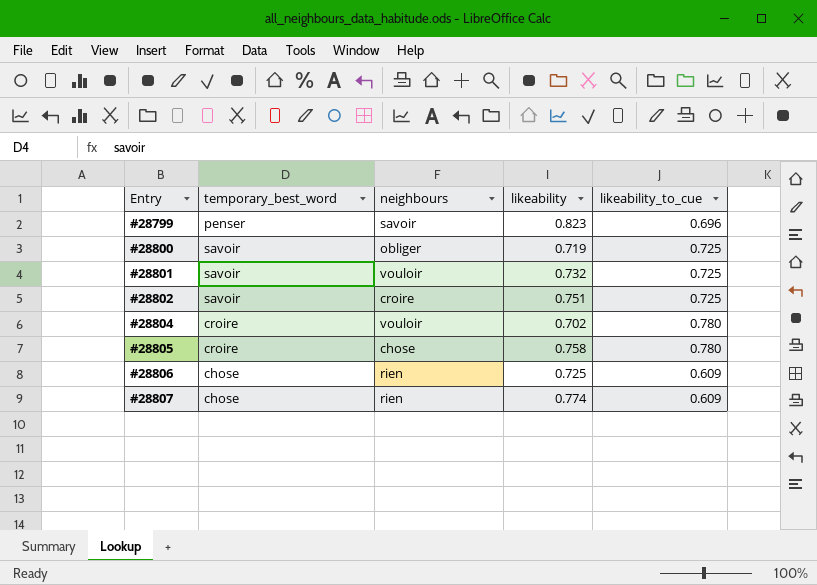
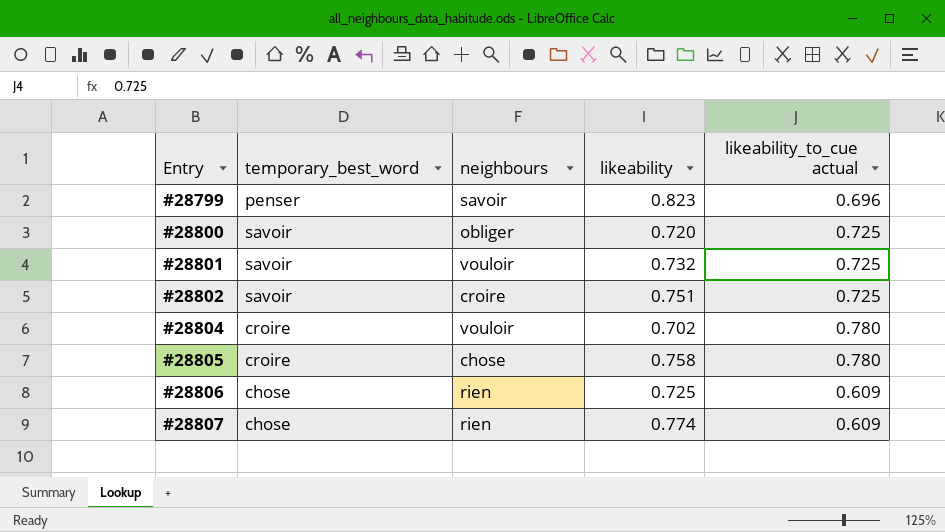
column name: likeability_to_cue -> likeability_to_cue actual
#28800 | likeability: 0.719 -> 0.720

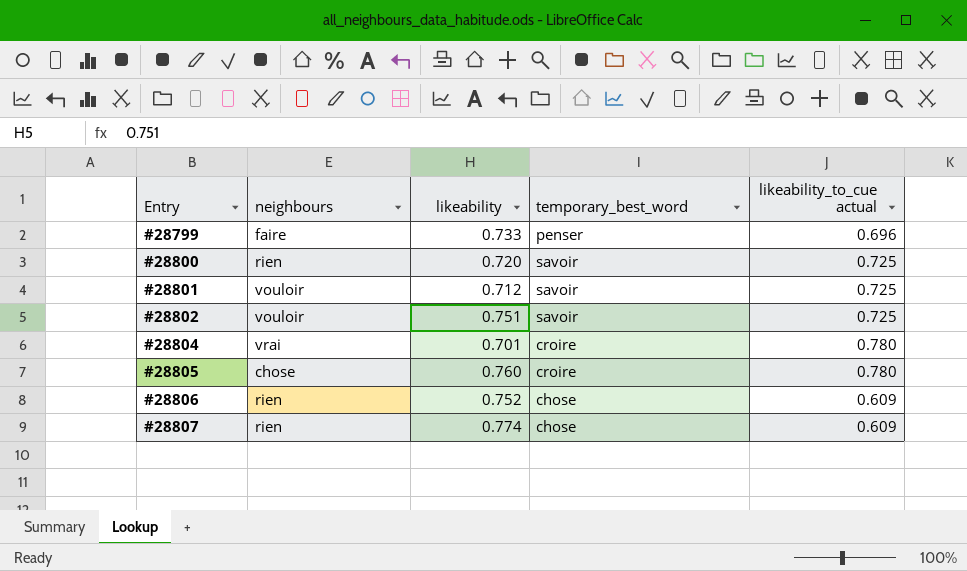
column temporary_best_word | position: 2 -> 4
#28799 | neighbours: savoir -> faire
#28799 | likeability: 0.823 -> 0.733
#28800 | neighbours: obliger -> rien
#28801 | likeability: 0.732 -> 0.712
#28802 | neighbours: croire -> vouloir
#28804 | neighbours: vouloir -> vrai
#28804 | likeability: 0.702 -> 0.701
#28805 | likeability: 0.758 -> 0.760
#28806 | likeability: 0.725 -> 0.752

